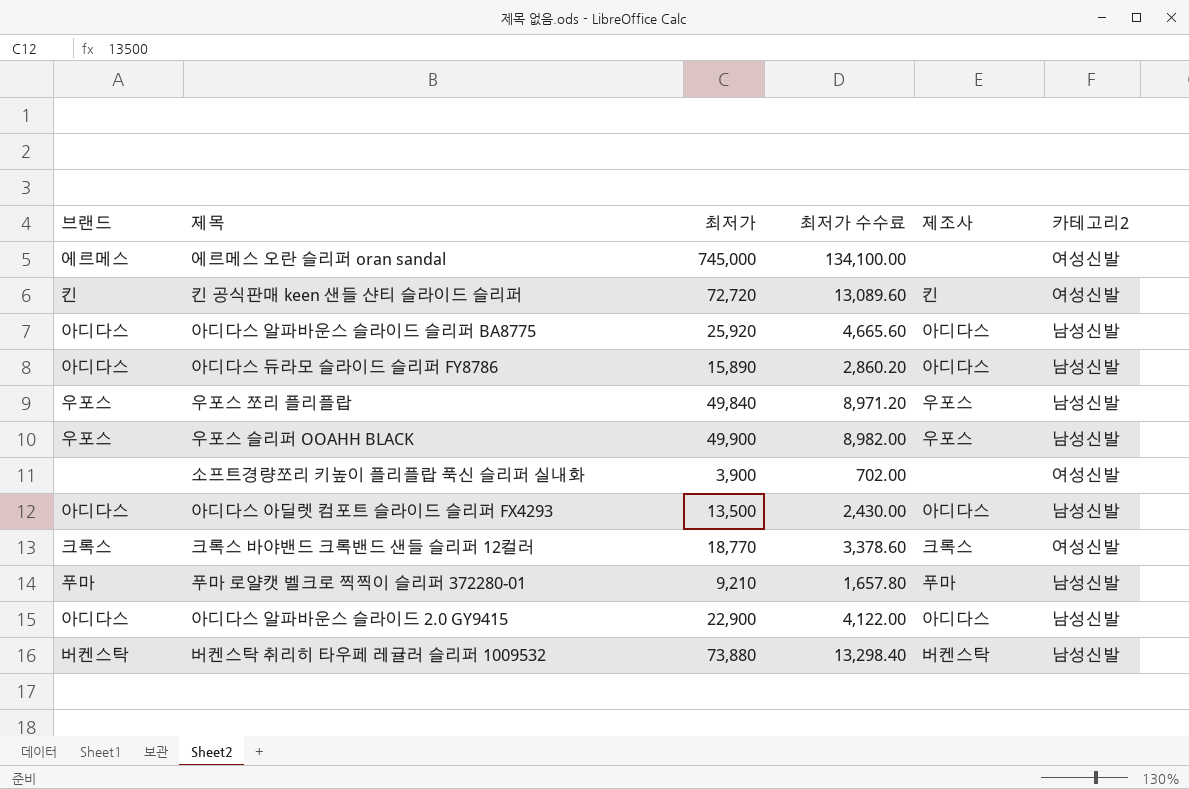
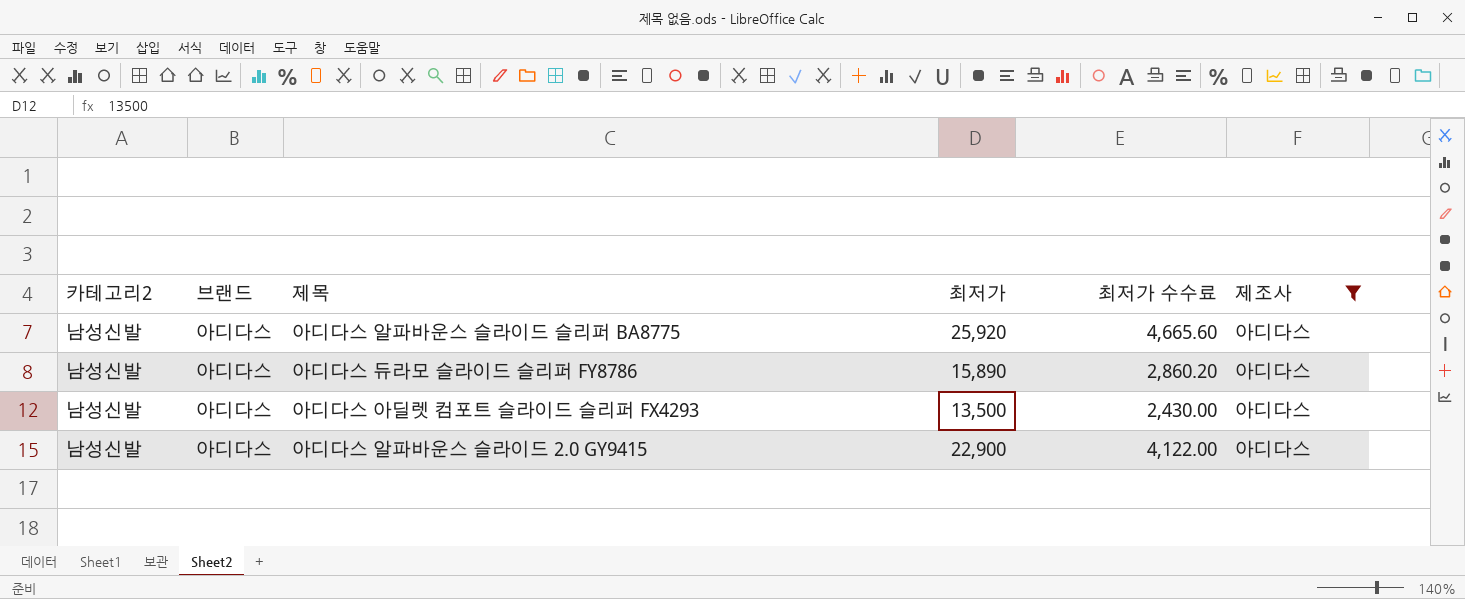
filter: none -> 제조사 = 아디다스
column 카테고리2 | position: 6 -> 1

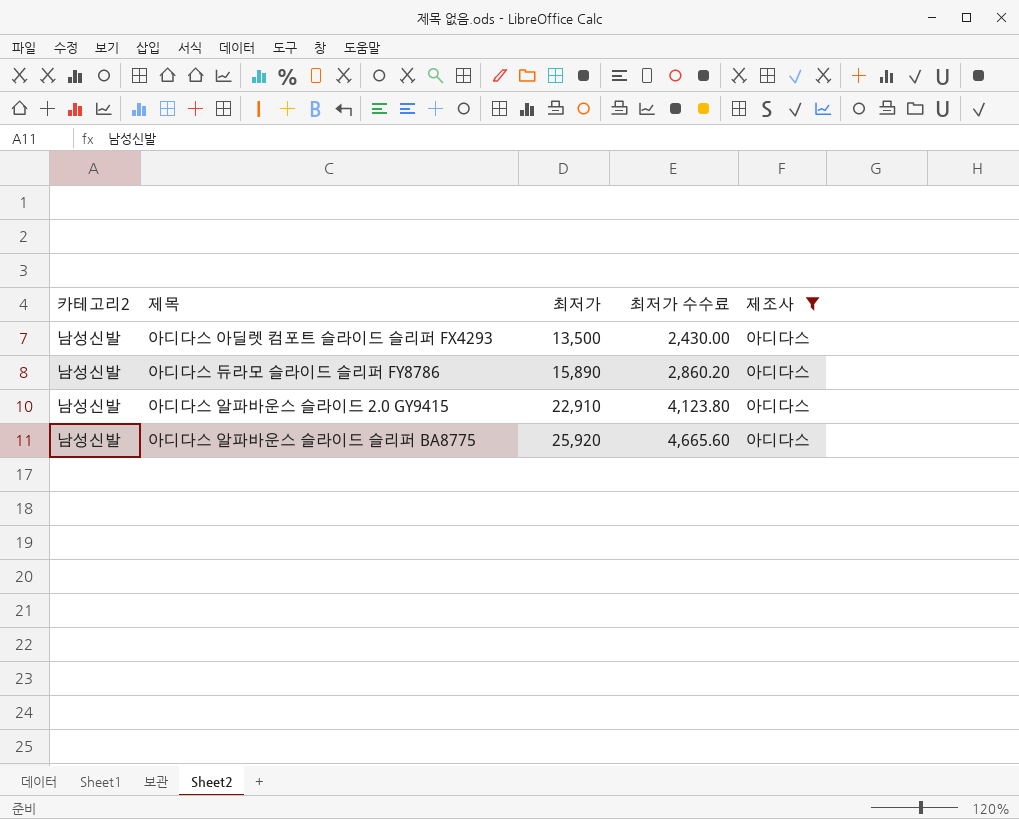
row order: none -> 최저가 ascending
column 브랜드 | position: 2 -> none
아디다스 알파바운스 슬라이드 2.0 GY9415 | 최저가: 22,900 -> 22,910
아디다스 알파바운스 슬라이드 2.0 GY9415 | 최저가 수수료: 4,122.00 -> 4,123.80

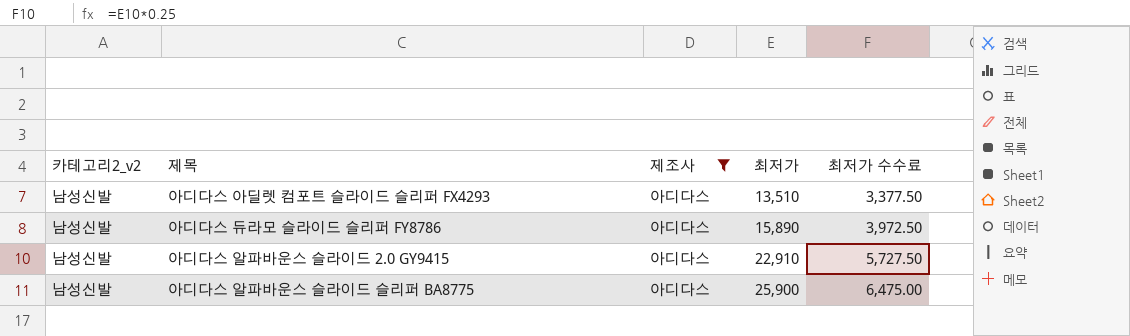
column name: 카테고리2 -> 카테고리2_v2
column 제조사 | position: 5 -> 3
column 최저가 수수료 | formula: [최저가] * 0.18 -> [최저가] * 0.25
아디다스 아딜렛 컴포트 슬라이드 슬리퍼 FX4293 | 최저가: 13,500 -> 13,510
아디다스 알파바운스 슬라이드 슬리퍼 BA8775 | 최저가: 25,920 -> 25,900

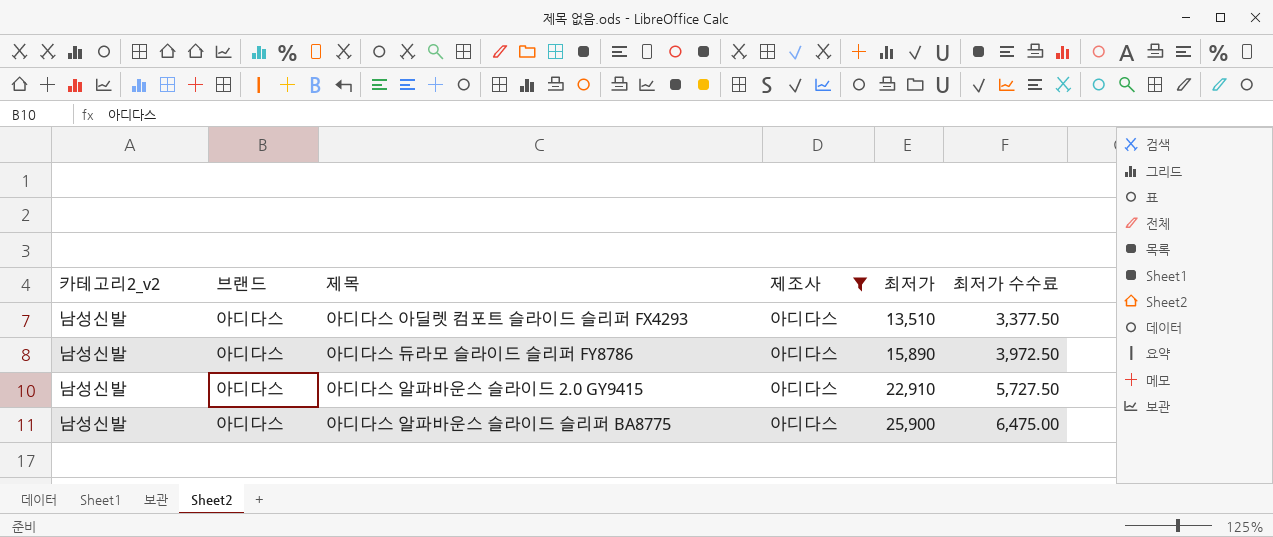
column 브랜드 | position: none -> 2

